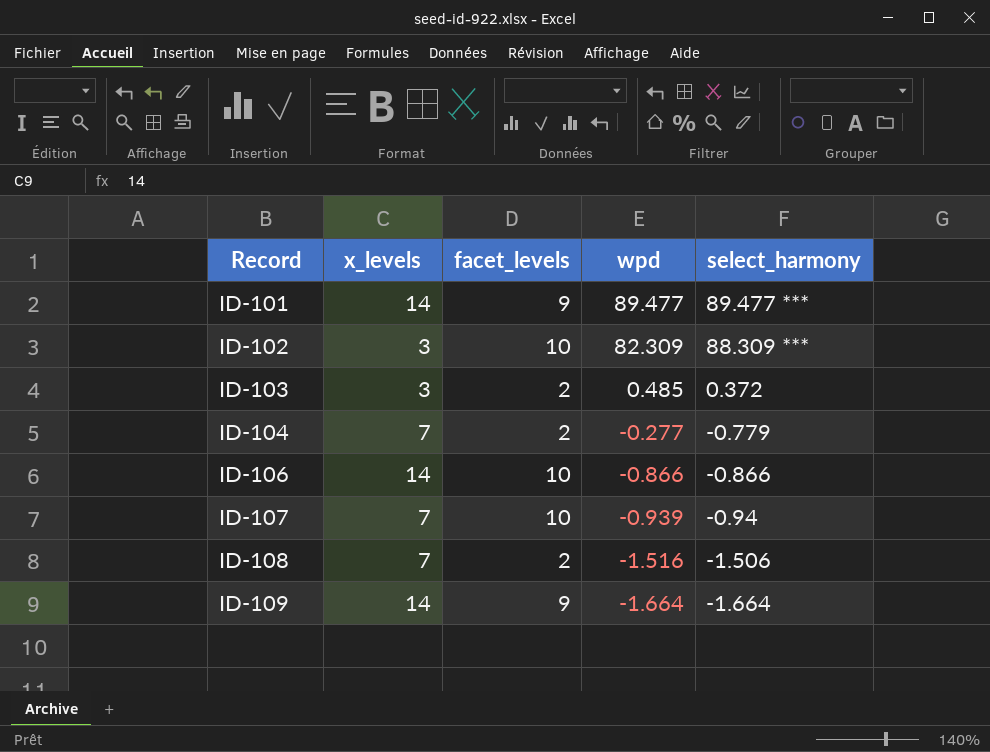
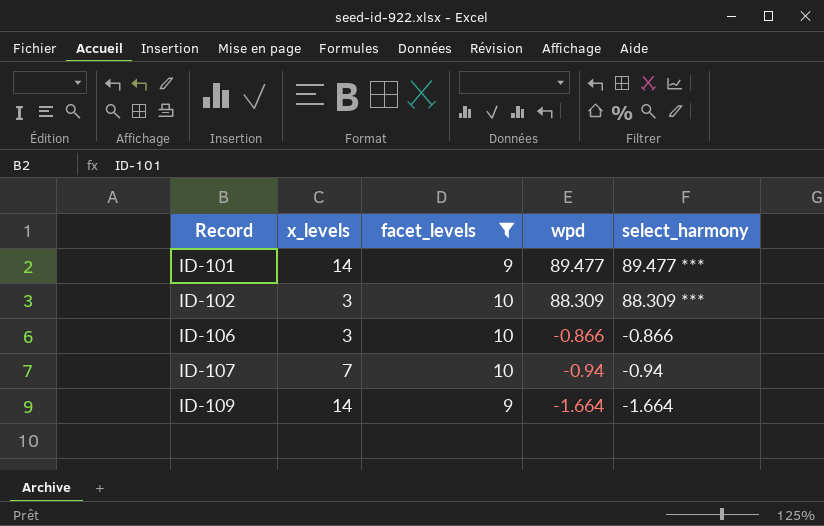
filter: none -> facet_levels != 2
ID-102 | wpd: 82.309 -> 88.309
ID-106 | x_levels: 14 -> 3
ID-107 | wpd: -0.939 -> -0.94

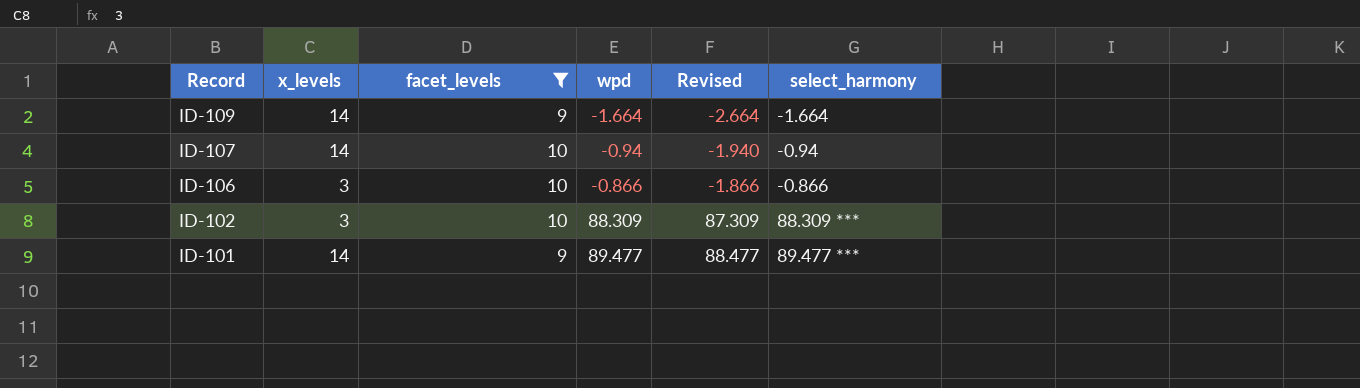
row order: Record ascending -> Record descending
column Revised | formula: none -> [wpd] - 1
ID-107 | x_levels: 7 -> 14

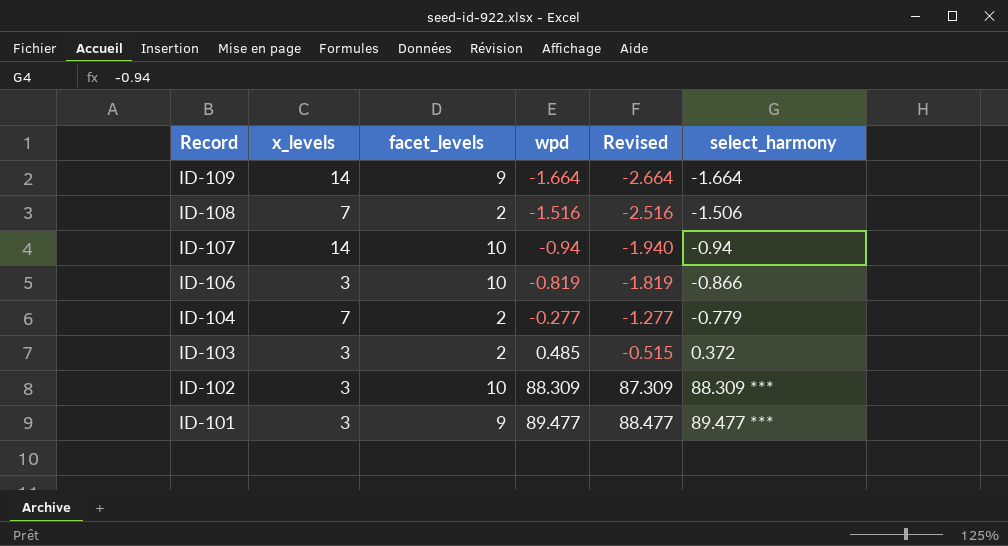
filter: facet_levels != 2 -> none
ID-106 | wpd: -0.866 -> -0.819
ID-106 | Revised: -1.866 -> -1.819
ID-101 | x_levels: 14 -> 3

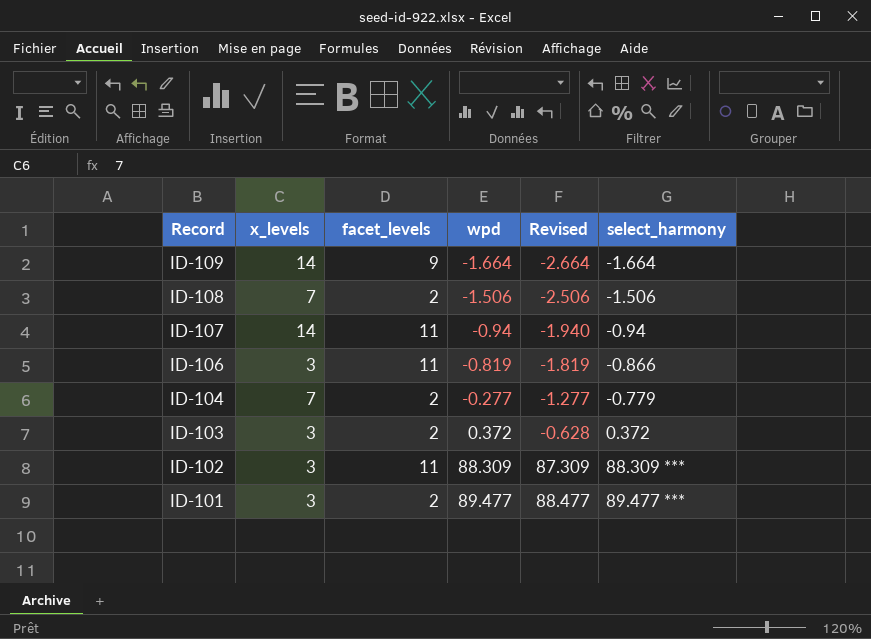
ID-108 | wpd: -1.516 -> -1.506
ID-108 | Revised: -2.516 -> -2.506
ID-107 | facet_levels: 10 -> 11
ID-106 | facet_levels: 10 -> 11
ID-103 | wpd: 0.485 -> 0.372
ID-103 | Revised: -0.515 -> -0.628
ID-102 | facet_levels: 10 -> 11
ID-101 | facet_levels: 9 -> 2

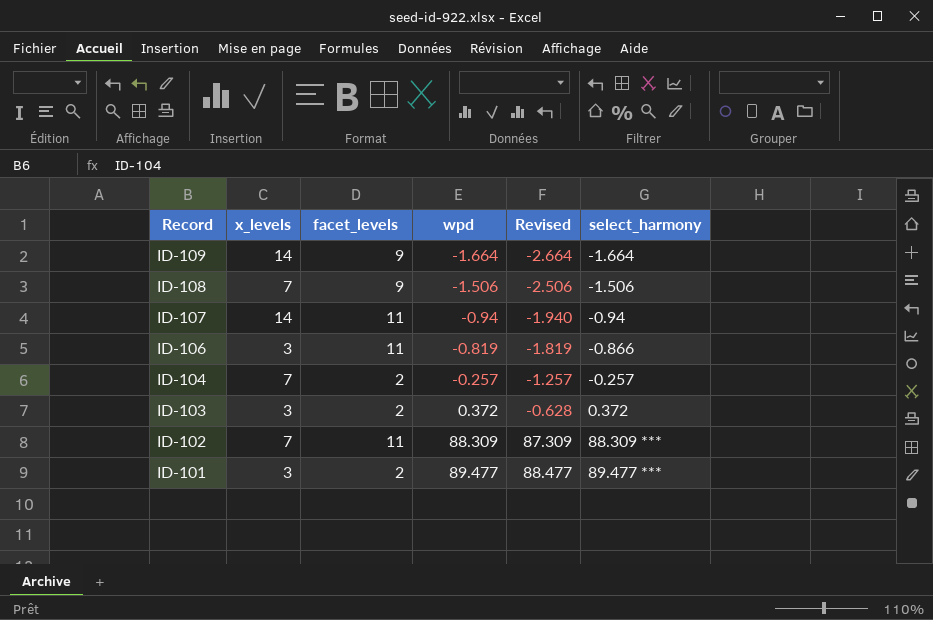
ID-108 | facet_levels: 2 -> 9
ID-104 | wpd: -0.277 -> -0.257
ID-104 | Revised: -1.277 -> -1.257
ID-104 | select_harmony: -0.779 -> -0.257
ID-102 | x_levels: 3 -> 7

